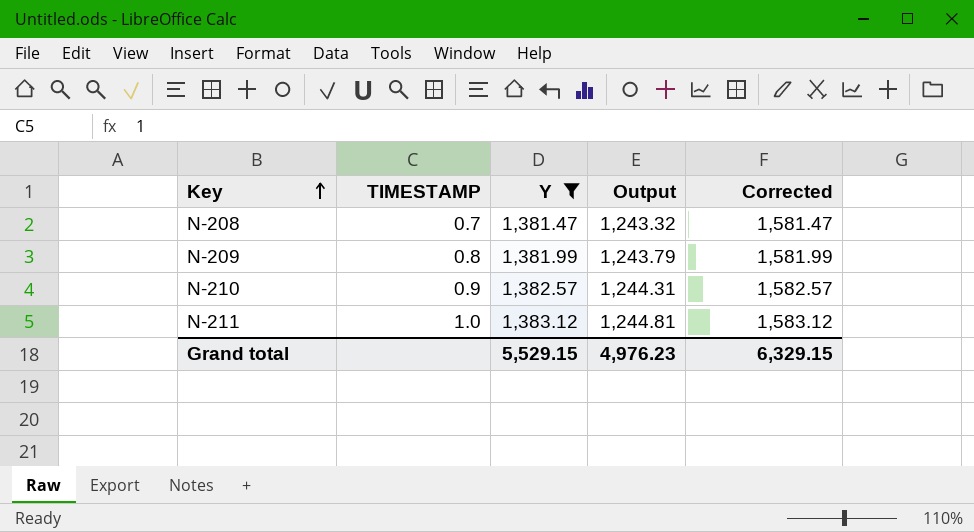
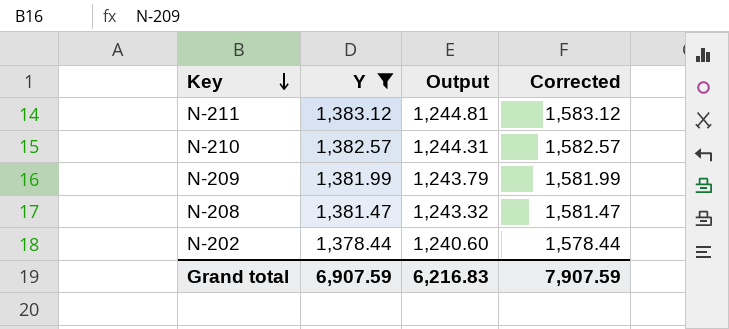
row order: Key ascending -> Key descending
column TIMESTAMP | position: 2 -> none
row N-202: none -> 1,378.44 | 1,240.60 | 1,578.44
Grand total | Y: 5,529.15 -> 6,907.59
Grand total | Output: 4,976.23 -> 6,216.83
Grand total | Corrected: 6,329.15 -> 7,907.59

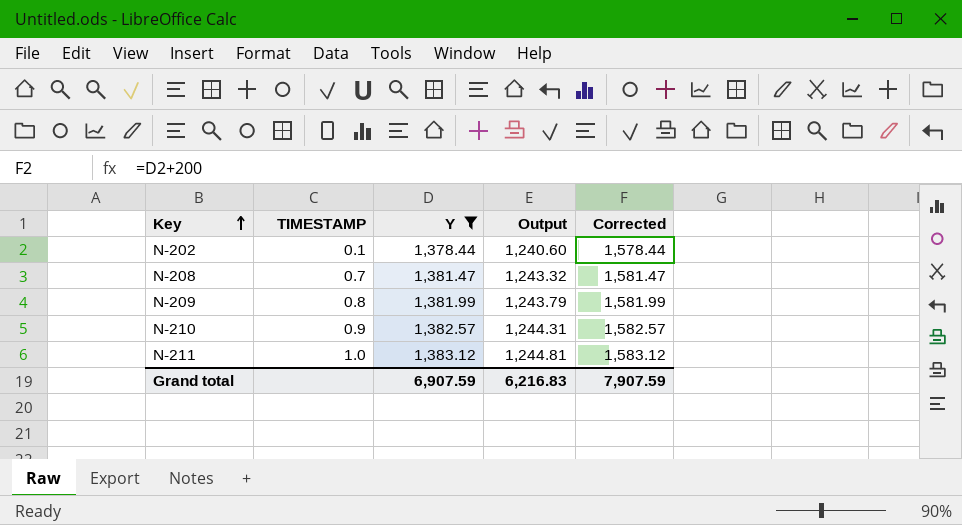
row order: Key descending -> Key ascending
column TIMESTAMP | position: none -> 2

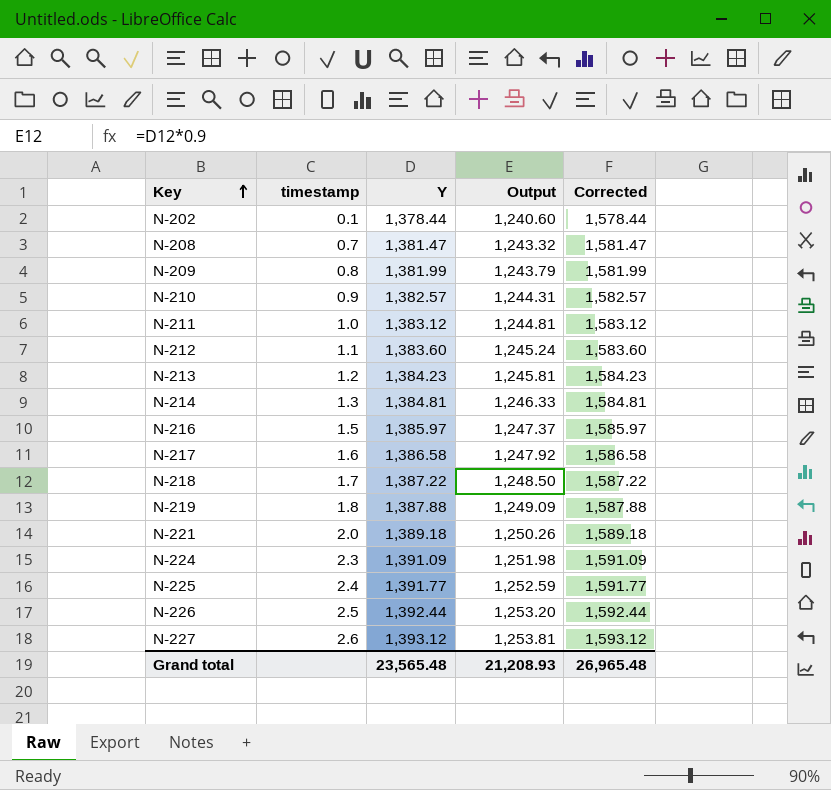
filter: Y <= 1,383.12 -> none
column name: TIMESTAMP -> timestamp
Grand total | Y: 6,907.59 -> 23,565.48
Grand total | Output: 6,216.83 -> 21,208.93
Grand total | Corrected: 7,907.59 -> 26,965.48

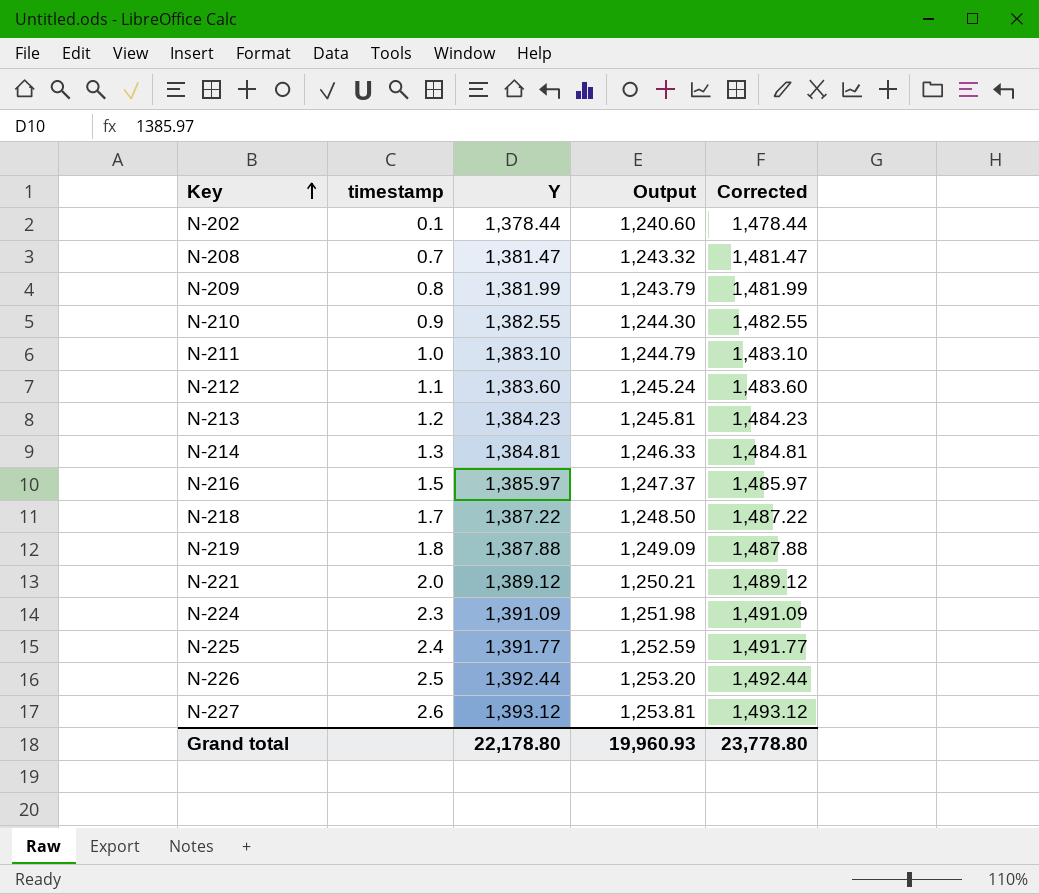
column Corrected | formula: [Y] + 200 -> [Y] + 100
row N-217: 1.6 | 1,386.58 | 1,247.92 | 1,586.58 -> none
N-210 | Y: 1,382.57 -> 1,382.55
N-210 | Output: 1,244.31 -> 1,244.30
N-211 | Y: 1,383.12 -> 1,383.10
N-211 | Output: 1,244.81 -> 1,244.79
N-221 | Y: 1,389.18 -> 1,389.12
N-221 | Output: 1,250.26 -> 1,250.21
Grand total | Y: 23,565.48 -> 22,178.80
Grand total | Output: 21,208.93 -> 19,960.93
Grand total | Corrected: 26,965.48 -> 23,778.80

